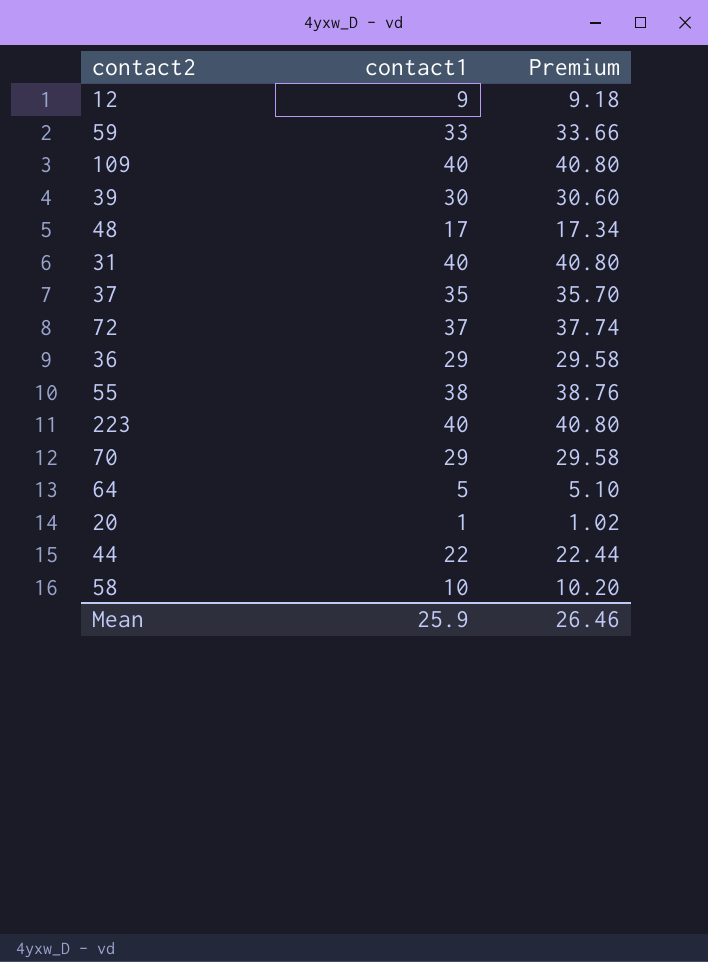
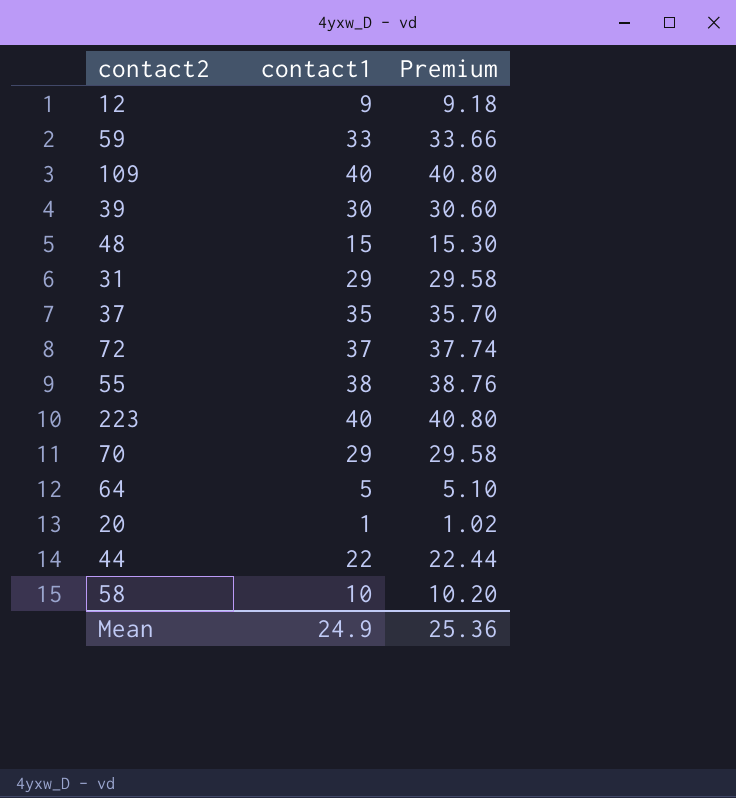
row 36: 29 | 29.58 -> none
48 | contact1: 17 -> 15
48 | Premium: 17.34 -> 15.30
31 | contact1: 40 -> 29
31 | Premium: 40.80 -> 29.58
Mean | contact1: 25.9 -> 24.9
Mean | Premium: 26.46 -> 25.36

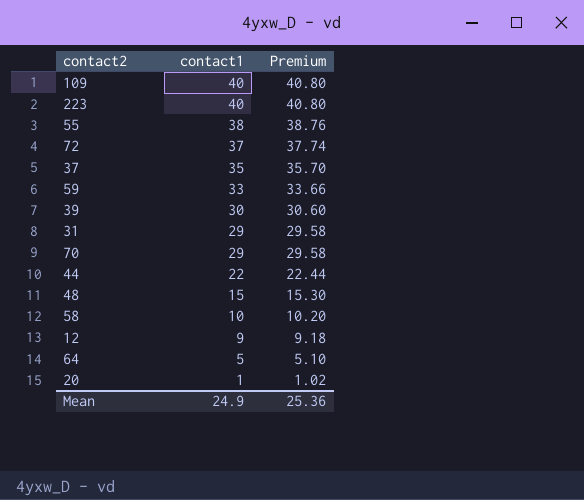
row order: none -> contact1 descending

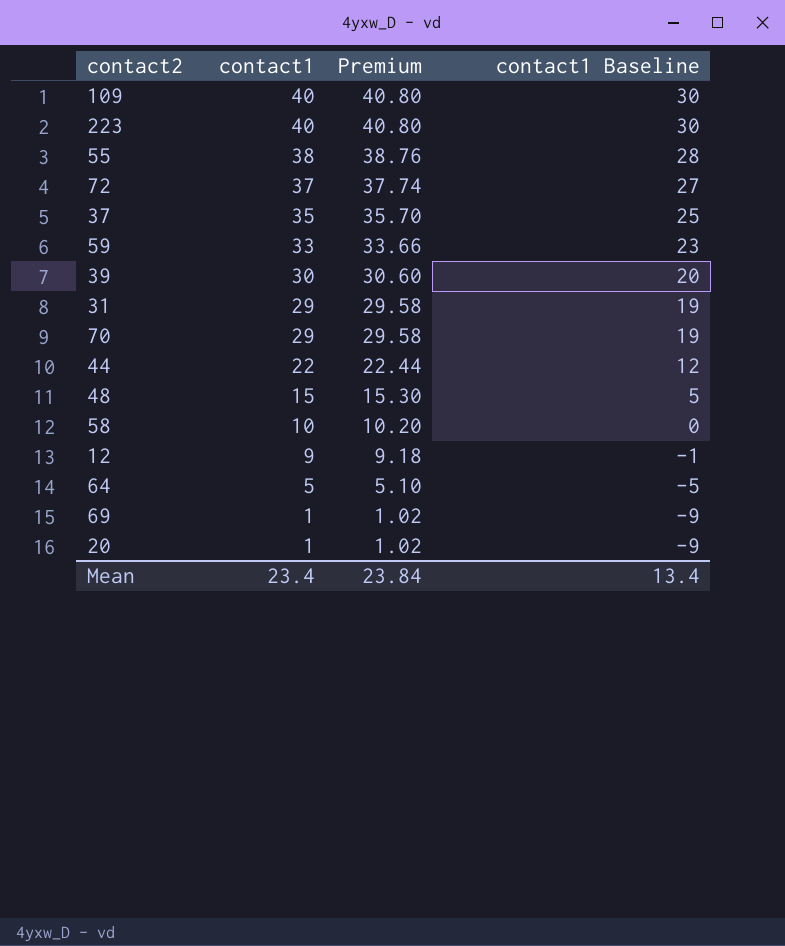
column contact1 Baseline | formula: none -> [contact1] - 10
row 69: none -> 1 | 1.02 | -9
Mean | contact1: 24.9 -> 23.4
Mean | Premium: 25.36 -> 23.84

